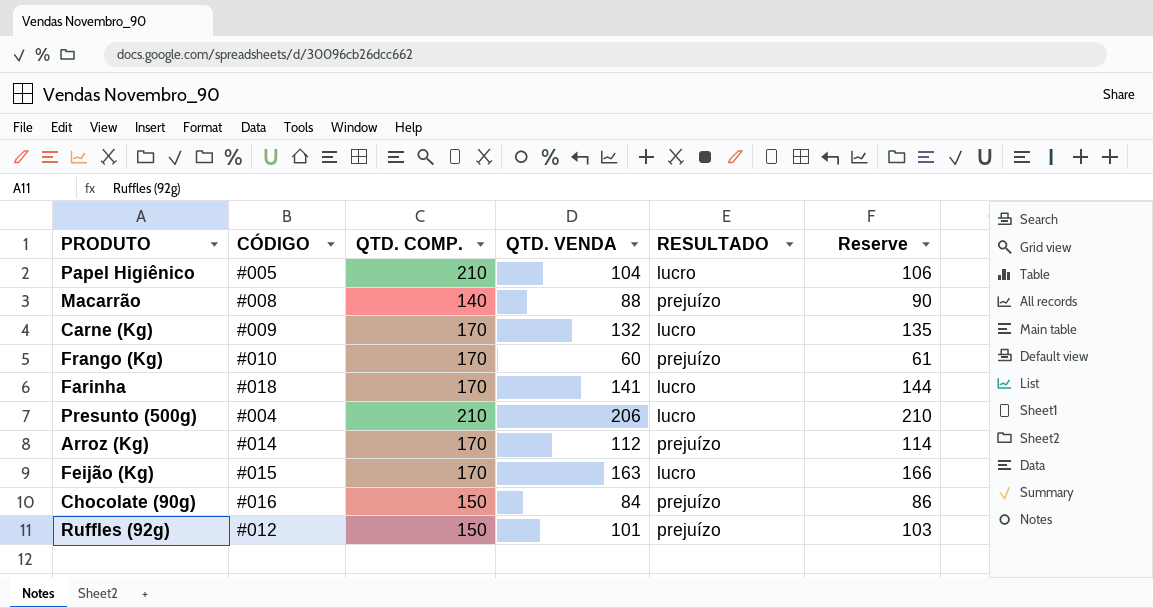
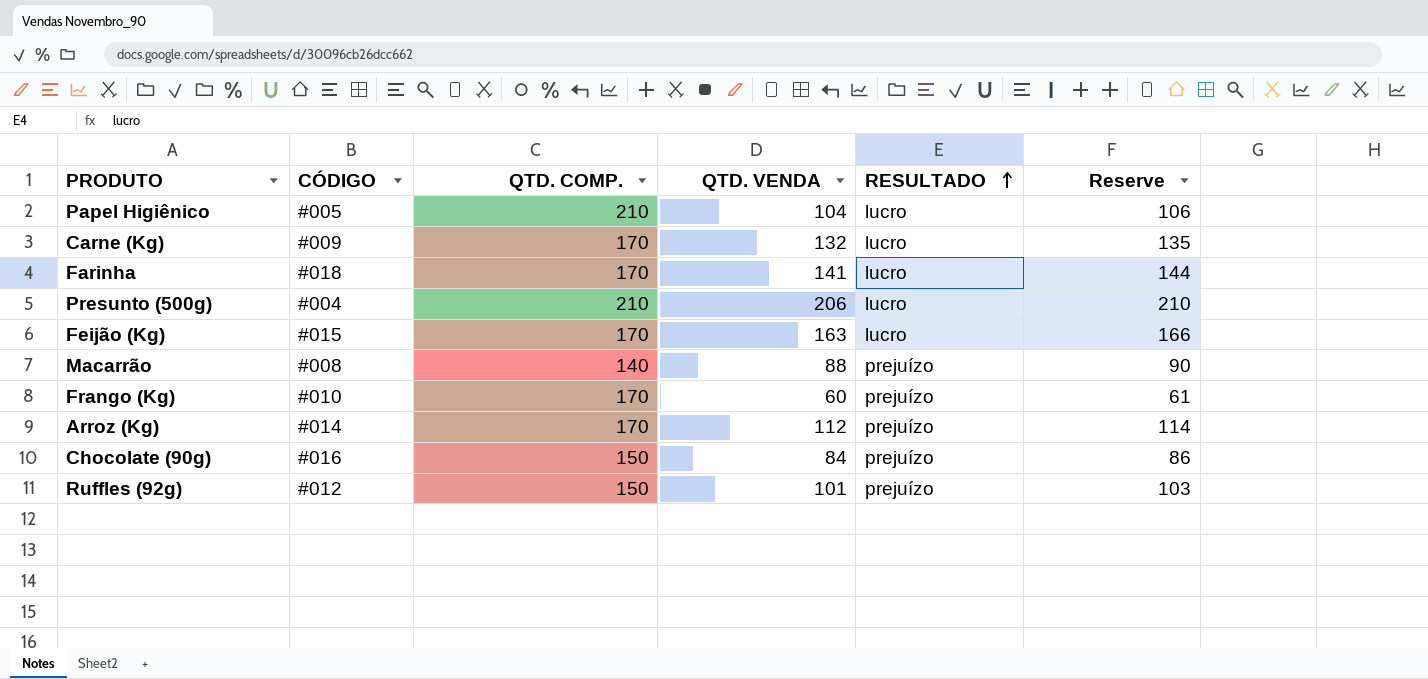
row order: none -> RESULTADO ascending

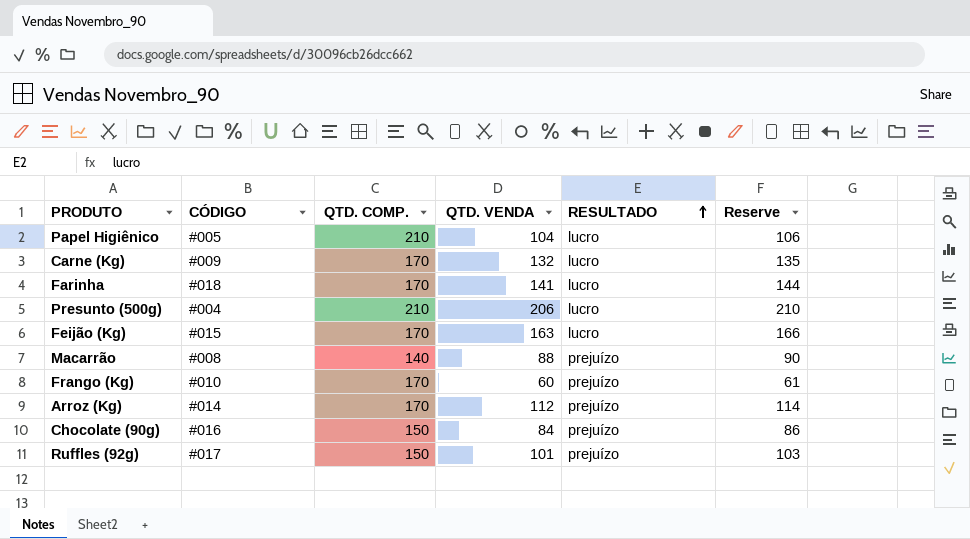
Ruffles (92g) | CÓDIGO: #012 -> #017

